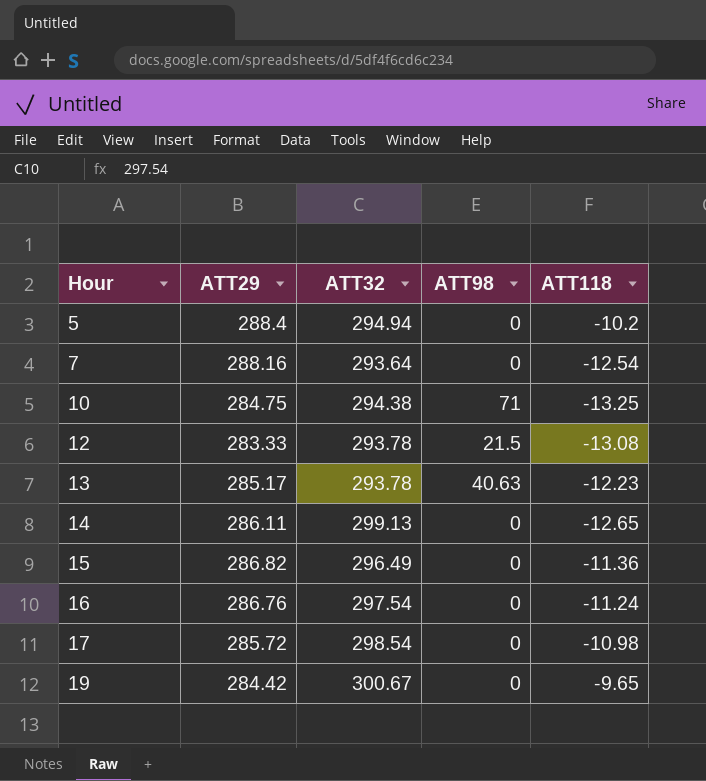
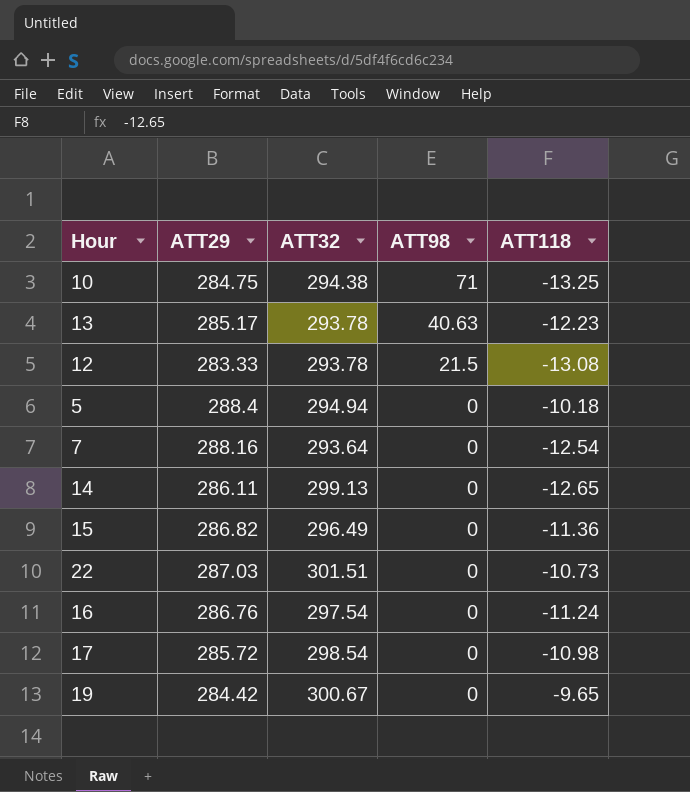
row order: Hour ascending -> ATT98 descending
5 | ATT118: -10.2 -> -10.18
row 22: none -> 287.03 | 301.51 | 0 | -10.73

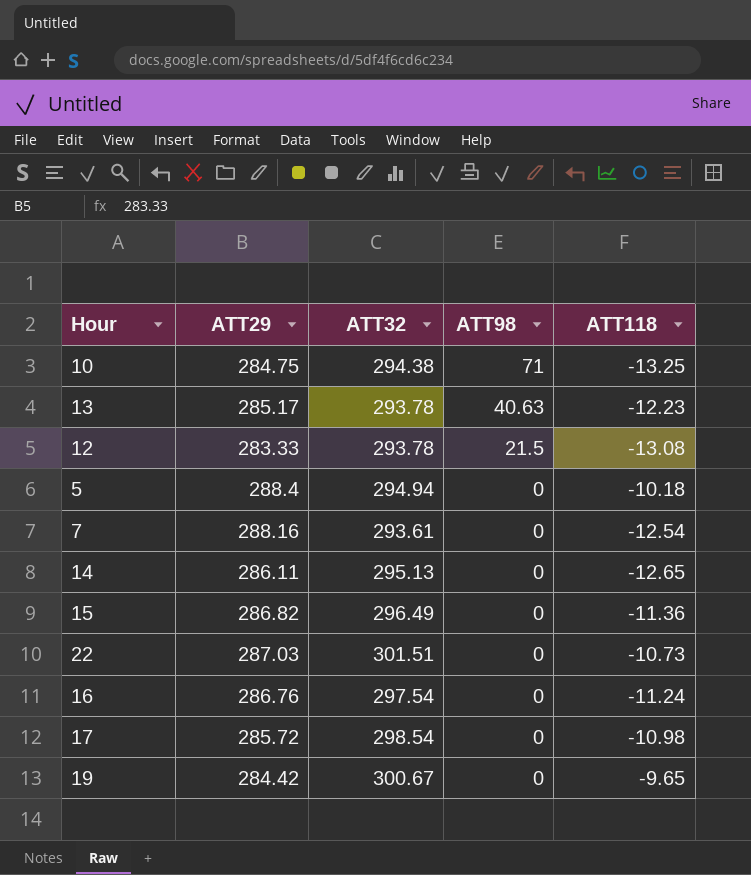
7 | ATT32: 293.64 -> 293.61
14 | ATT32: 299.13 -> 295.13

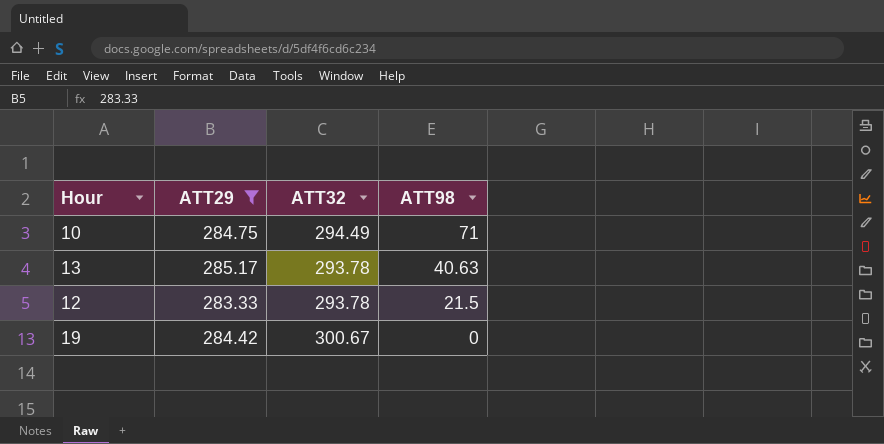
filter: none -> ATT29 <= 285.17
column ATT118 | position: 5 -> none
10 | ATT32: 294.38 -> 294.49

